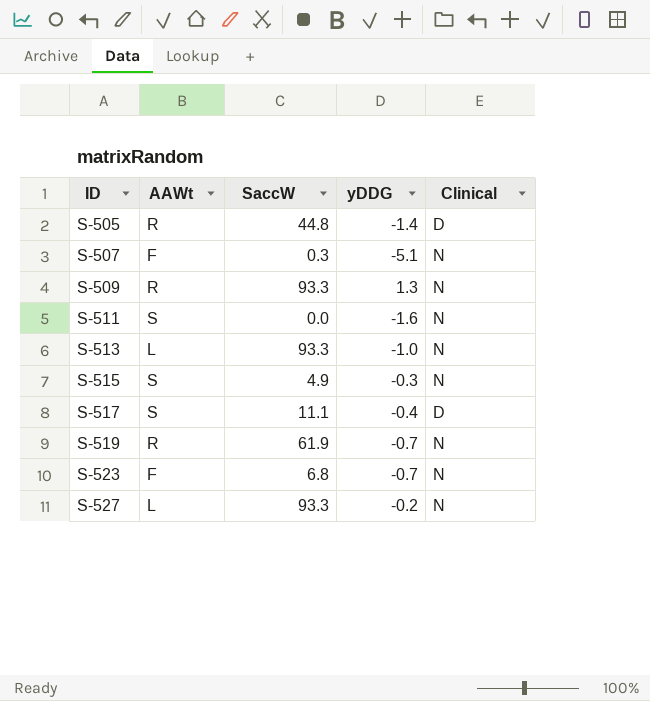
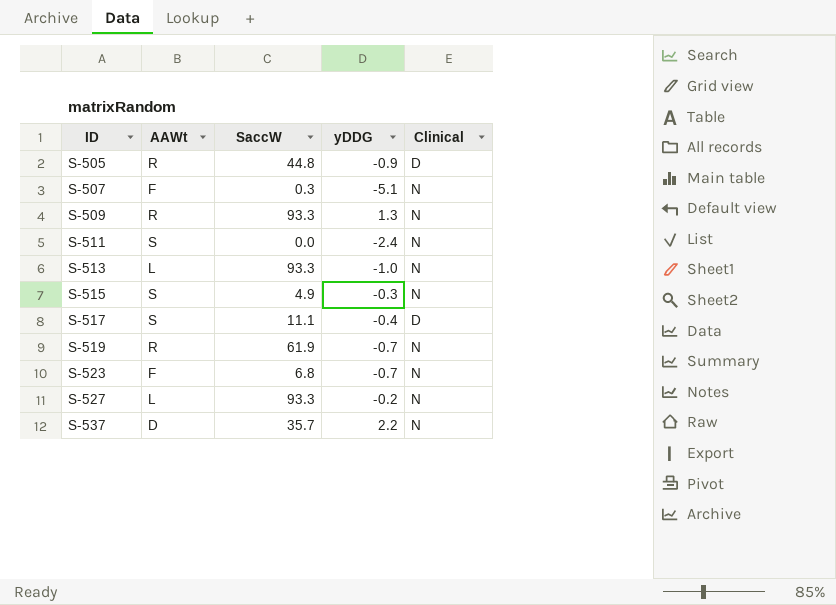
S-505 | yDDG: -1.4 -> -0.9
S-511 | yDDG: -1.6 -> -2.4
row S-537: none -> D | 35.7 | 2.2 | N

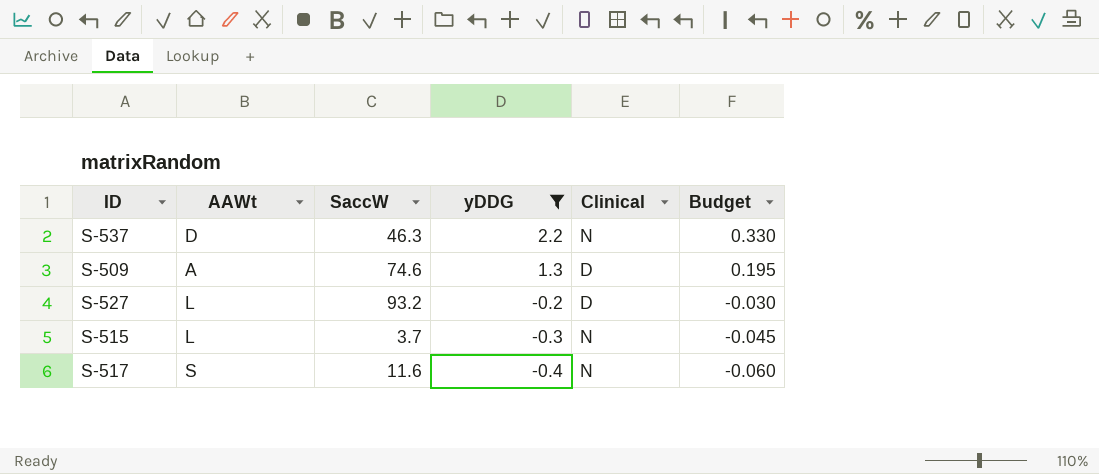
filter: none -> yDDG >= -0.4
row order: ID ascending -> yDDG descending
column Budget | formula: none -> [yDDG] * 0.15
S-537 | SaccW: 35.7 -> 46.3
S-509 | AAWt: R -> A
S-509 | SaccW: 93.3 -> 74.6
S-509 | Clinical: N -> D
S-527 | SaccW: 93.3 -> 93.2
S-527 | Clinical: N -> D
S-515 | AAWt: S -> L
S-515 | SaccW: 4.9 -> 3.7
S-517 | SaccW: 11.1 -> 11.6
S-517 | Clinical: D -> N

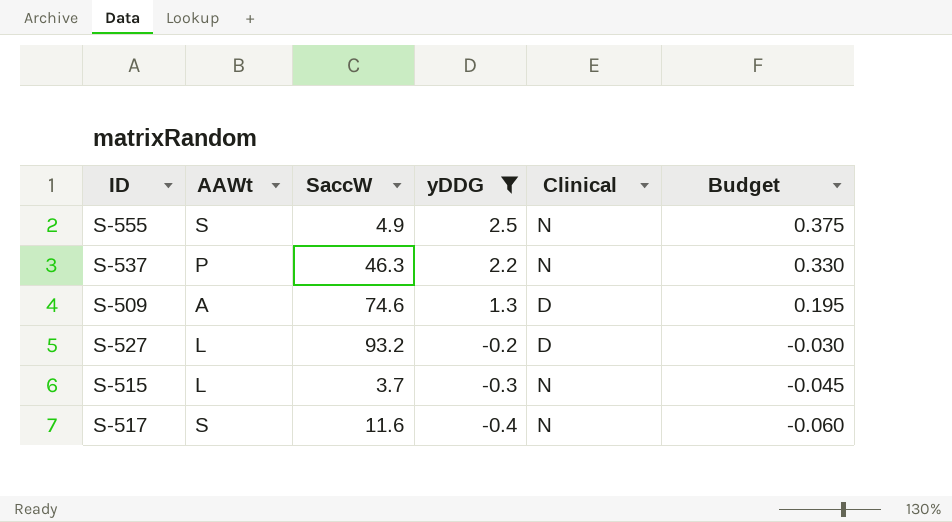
row S-555: none -> S | 4.9 | 2.5 | N | 0.375
S-537 | AAWt: D -> P

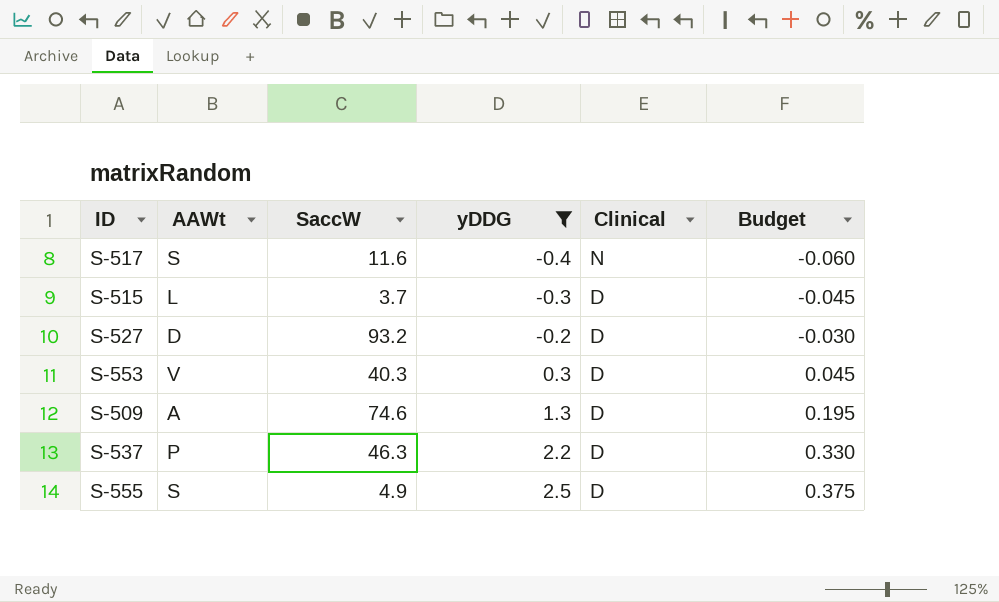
row order: yDDG descending -> yDDG ascending
S-515 | Clinical: N -> D
S-527 | AAWt: L -> D
row S-553: none -> V | 40.3 | 0.3 | D | 0.045
S-537 | Clinical: N -> D
S-555 | Clinical: N -> D

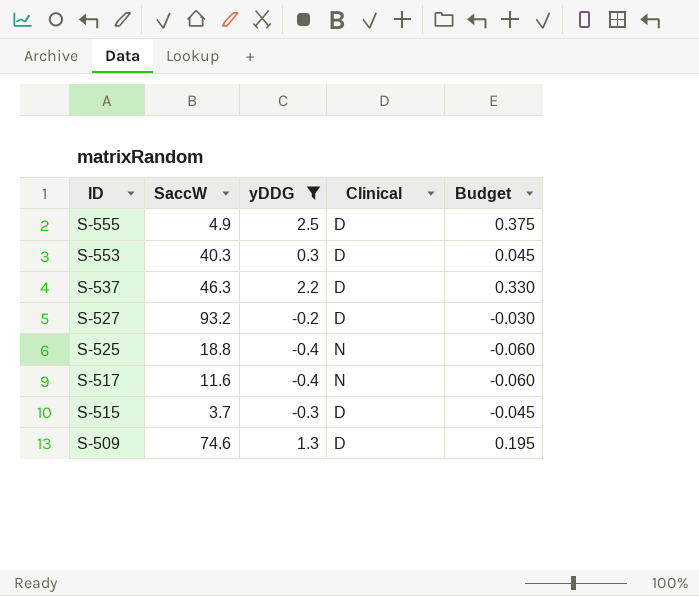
row order: yDDG ascending -> ID descending
column AAWt | position: 2 -> none
row S-525: none -> 18.8 | -0.4 | N | -0.060

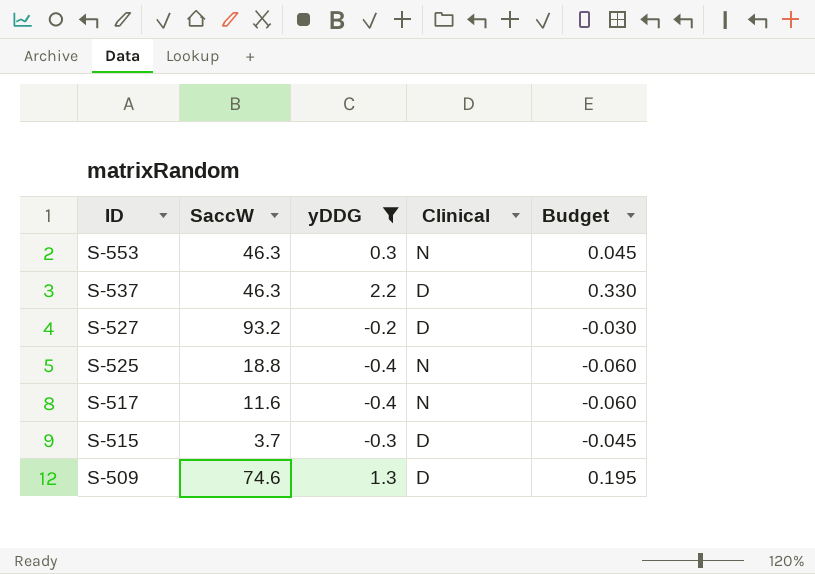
row S-555: 4.9 | 2.5 | D | 0.375 -> none
S-553 | SaccW: 40.3 -> 46.3
S-553 | Clinical: D -> N

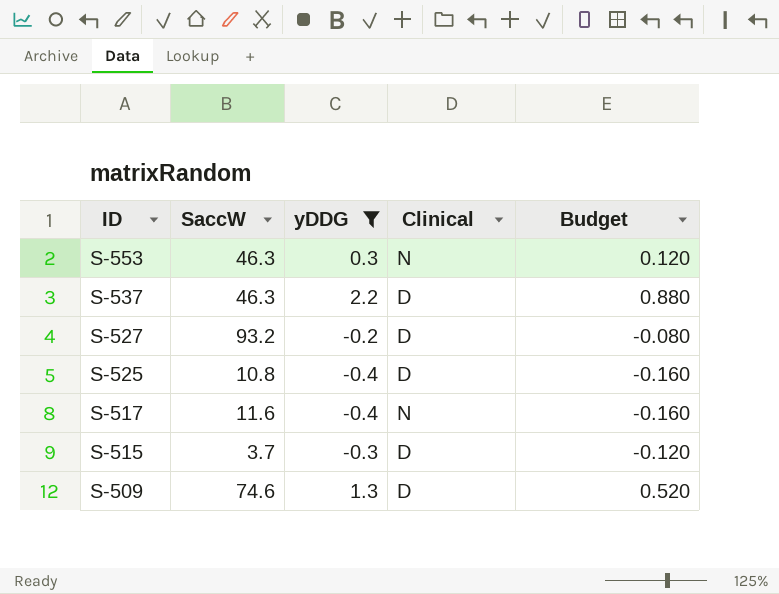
column Budget | formula: [yDDG] * 0.15 -> [yDDG] * 0.4
S-525 | SaccW: 18.8 -> 10.8
S-525 | Clinical: N -> D

